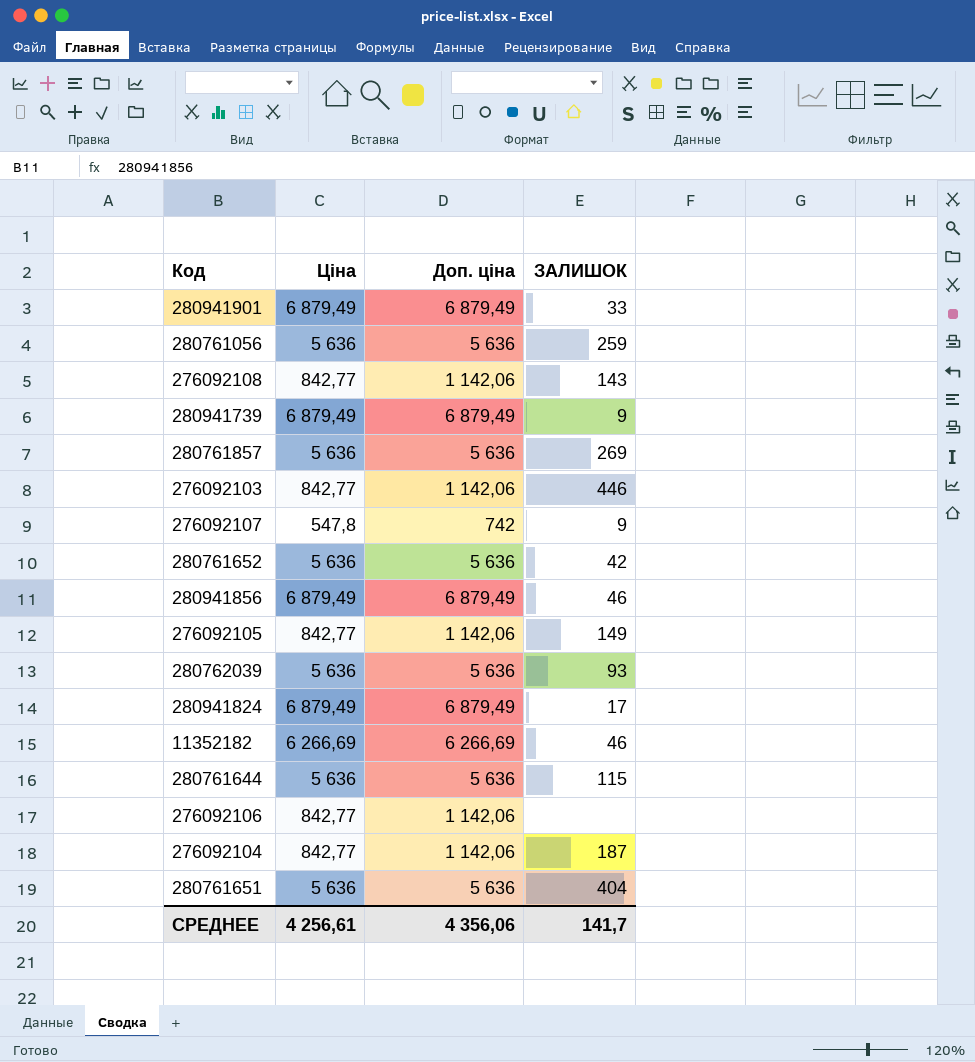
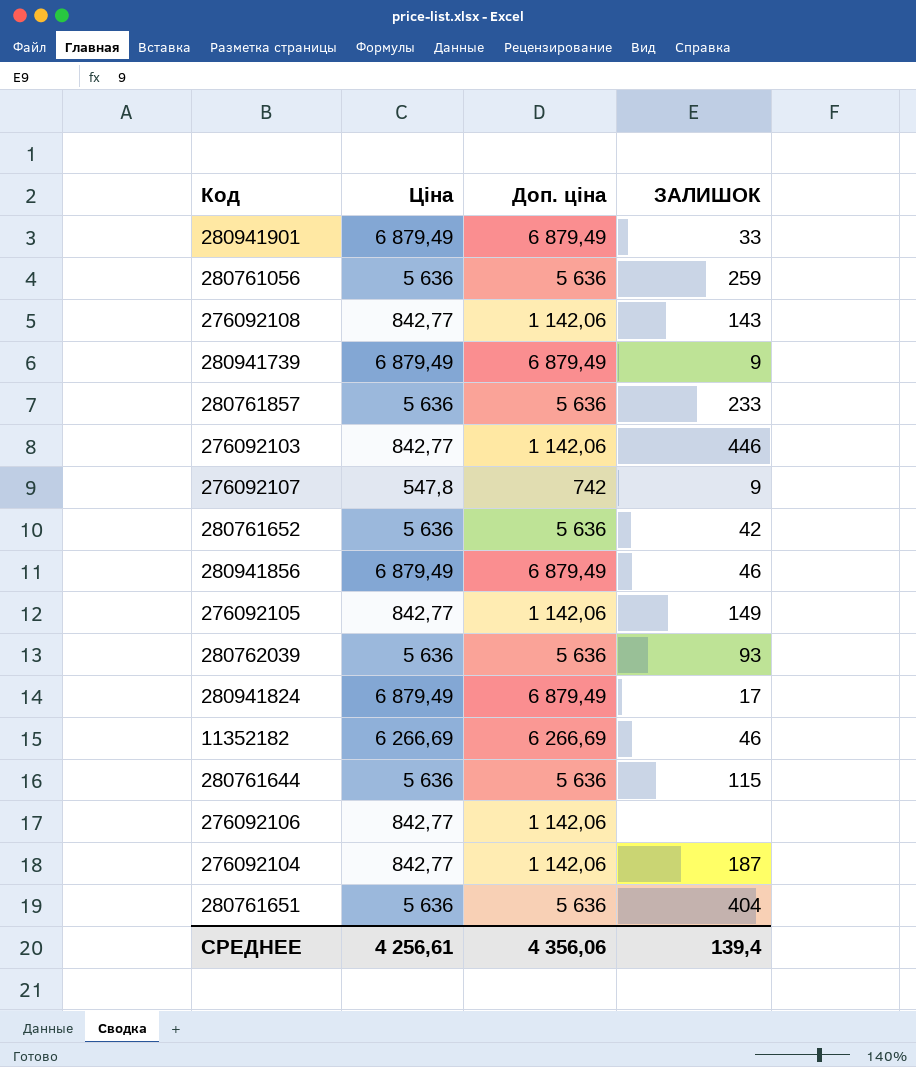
280761857 | ЗАЛИШОК: 269 -> 233
СРЕДНЕЕ | ЗАЛИШОК: 141,7 -> 139,4

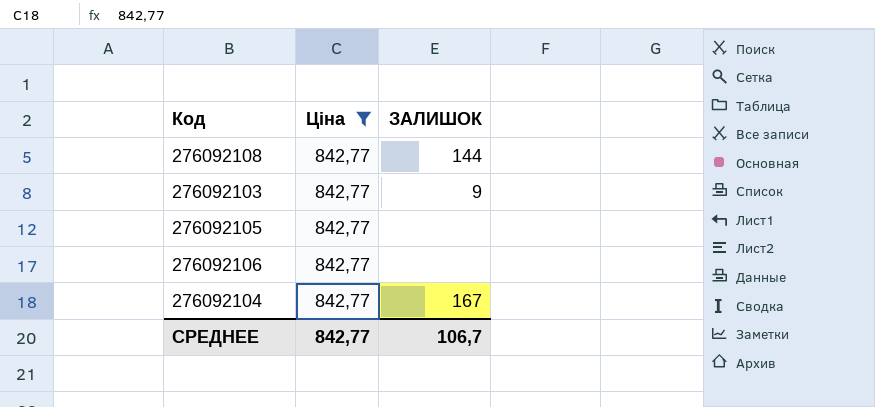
filter: none -> Ціна = 842,77
column Доп. ціна | position: 3 -> none
276092108 | ЗАЛИШОК: 143 -> 144
276092103 | ЗАЛИШОК: 446 -> 9
276092105 | ЗАЛИШОК: 149 -> none
276092104 | ЗАЛИШОК: 187 -> 167
СРЕДНЕЕ | Ціна: 4 256,61 -> 842,77
СРЕДНЕЕ | ЗАЛИШОК: 139,4 -> 106,7

